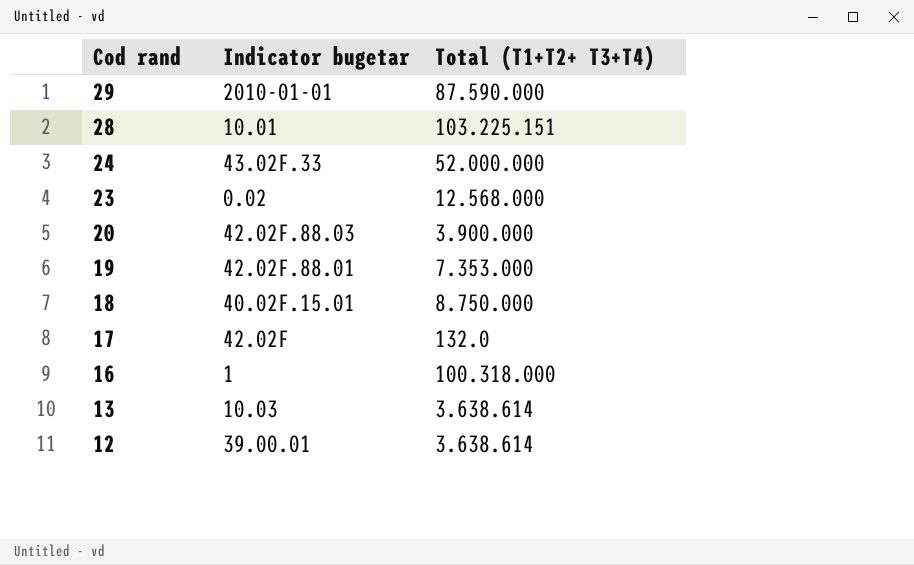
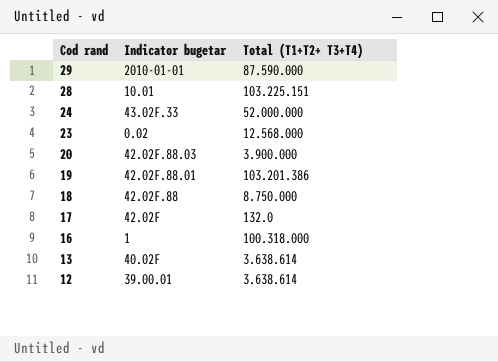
19 | Total (T1+T2+ T3+T4): 7.353.000 -> 103.201.386
18 | Indicator bugetar: 40.02F.15.01 -> 42.02F.88
13 | Indicator bugetar: 10.03 -> 40.02F

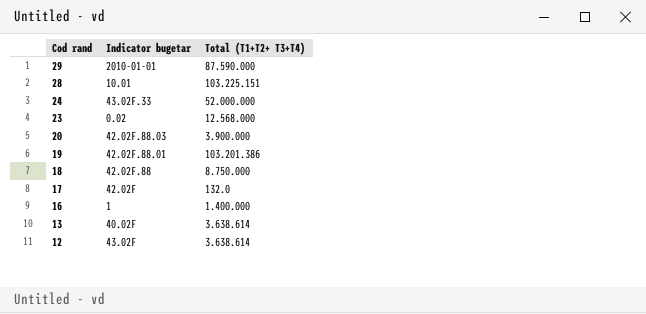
16 | Total (T1+T2+ T3+T4): 100.318.000 -> 1.400.000
12 | Indicator bugetar: 39.00.01 -> 43.02F

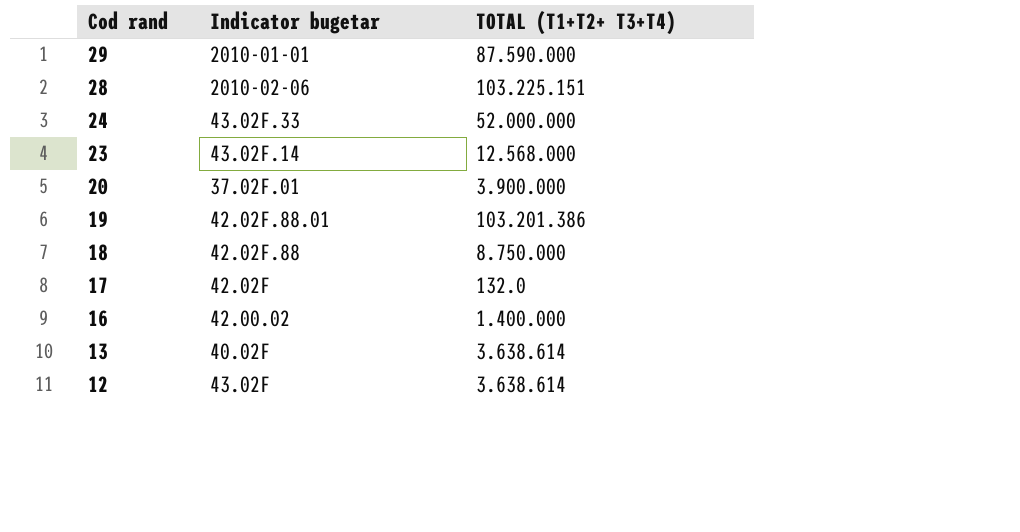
column name: Total (T1+T2+ T3+T4) -> TOTAL (T1+T2+ T3+T4)
28 | Indicator bugetar: 10.01 -> 2010-02-06
23 | Indicator bugetar: 0.02 -> 43.02F.14
20 | Indicator bugetar: 42.02F.88.03 -> 37.02F.01
16 | Indicator bugetar: 1 -> 42.00.02

